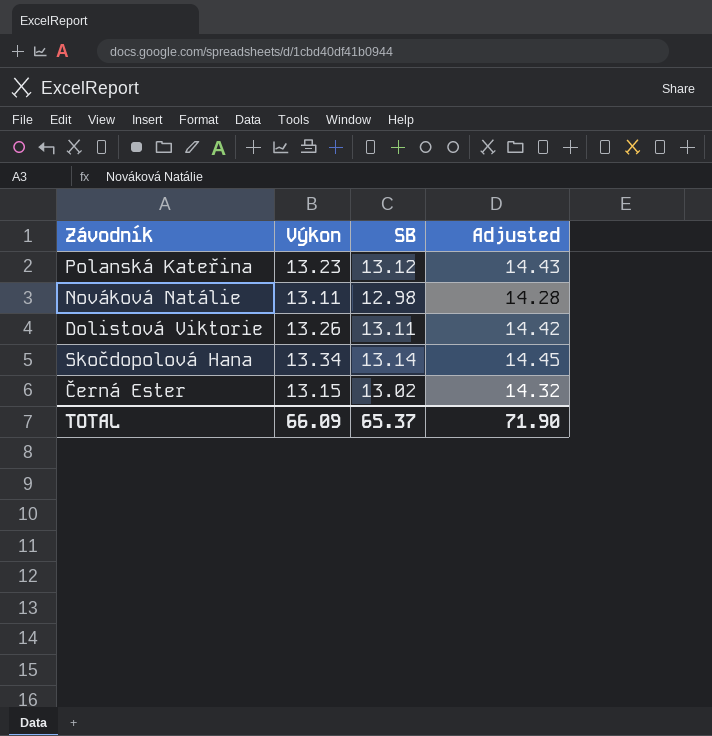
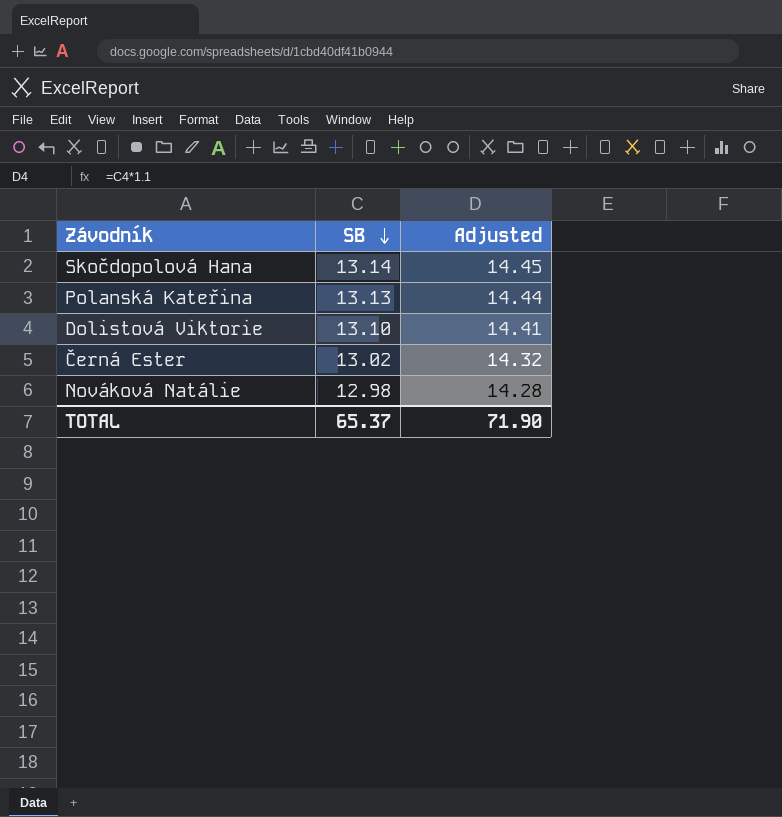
row order: none -> SB descending
column Výkon | position: 2 -> none
Polanská Kateřina | SB: 13.12 -> 13.13
Polanská Kateřina | Adjusted: 14.43 -> 14.44
Dolistová Viktorie | SB: 13.11 -> 13.10
Dolistová Viktorie | Adjusted: 14.42 -> 14.41

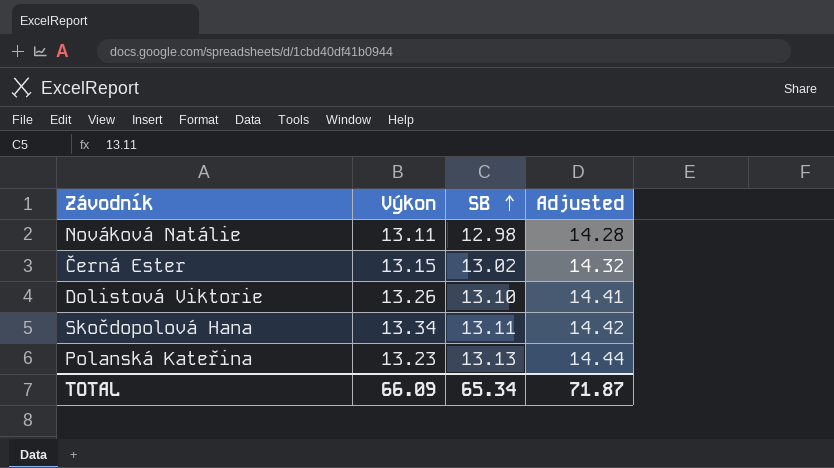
row order: SB descending -> SB ascending
column Výkon | position: none -> 2
Skočdopolová Hana | SB: 13.14 -> 13.11
Skočdopolová Hana | Adjusted: 14.45 -> 14.42
TOTAL | SB: 65.37 -> 65.34
TOTAL | Adjusted: 71.90 -> 71.87

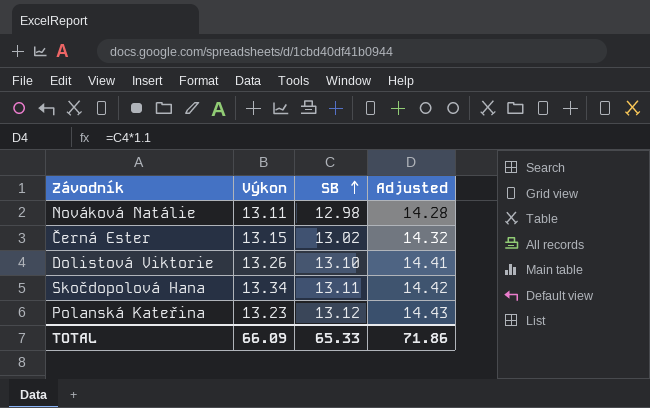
Polanská Kateřina | SB: 13.13 -> 13.12
Polanská Kateřina | Adjusted: 14.44 -> 14.43
TOTAL | SB: 65.34 -> 65.33
TOTAL | Adjusted: 71.87 -> 71.86

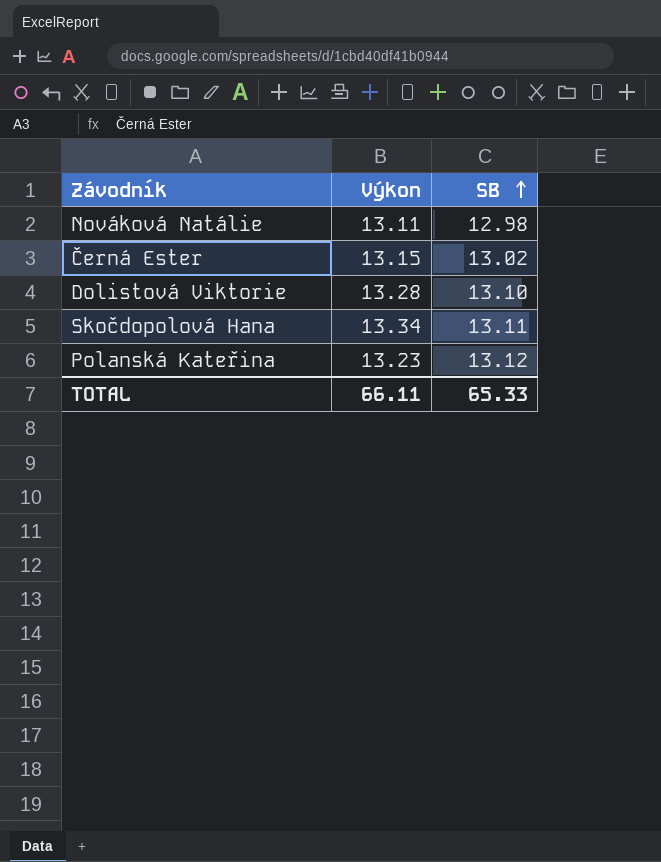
column Adjusted | formula: [SB] * 1.1 -> none
Dolistová Viktorie | Výkon: 13.26 -> 13.28
TOTAL | Výkon: 66.09 -> 66.11

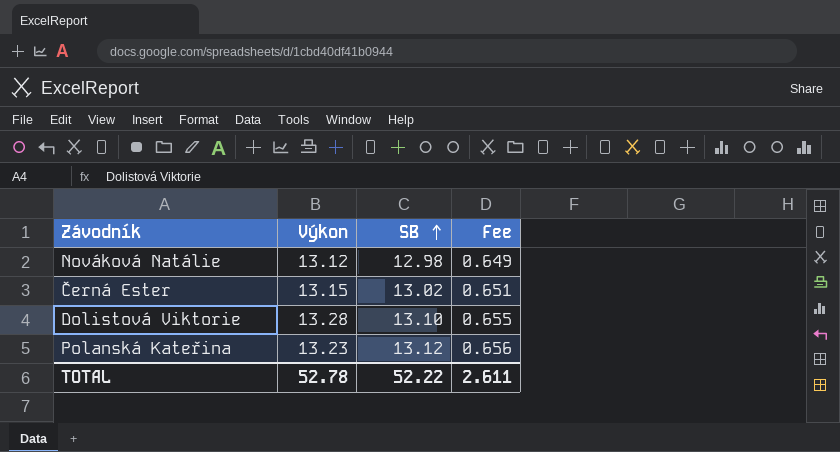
column Fee | formula: none -> [SB] * 0.05
row Skočdopolová Hana: 13.34 | 13.11 -> none
Nováková Natálie | Výkon: 13.11 -> 13.12
TOTAL | Výkon: 66.11 -> 52.78
TOTAL | SB: 65.33 -> 52.22

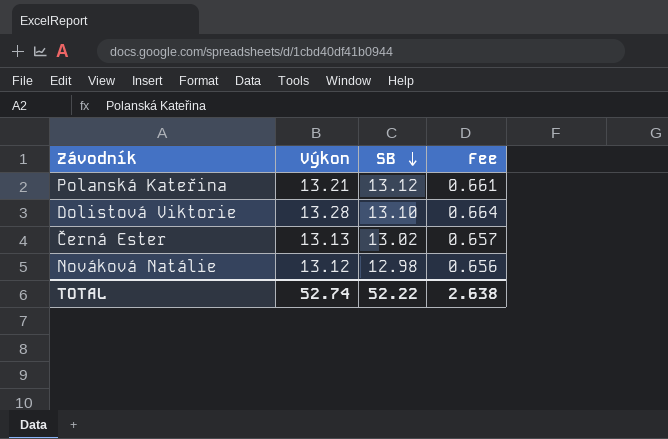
row order: SB ascending -> SB descending
column Fee | formula: [SB] * 0.05 -> [Výkon] * 0.05
Polanská Kateřina | Výkon: 13.23 -> 13.21
Černá Ester | Výkon: 13.15 -> 13.13
TOTAL | Výkon: 52.78 -> 52.74
TOTAL | Fee: 2.611 -> 2.638

